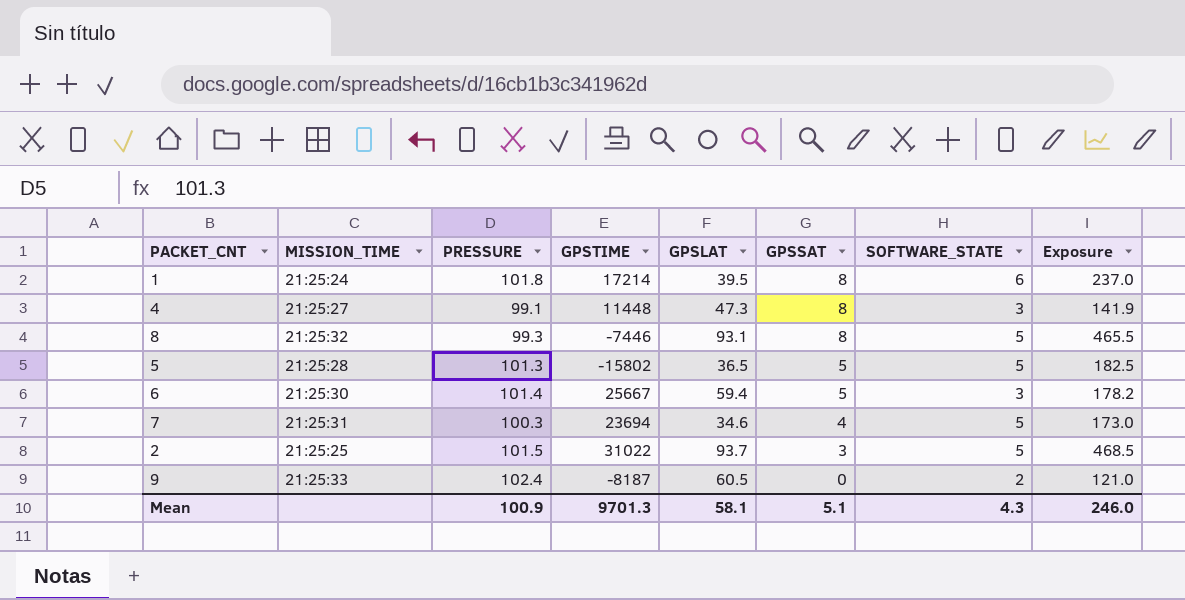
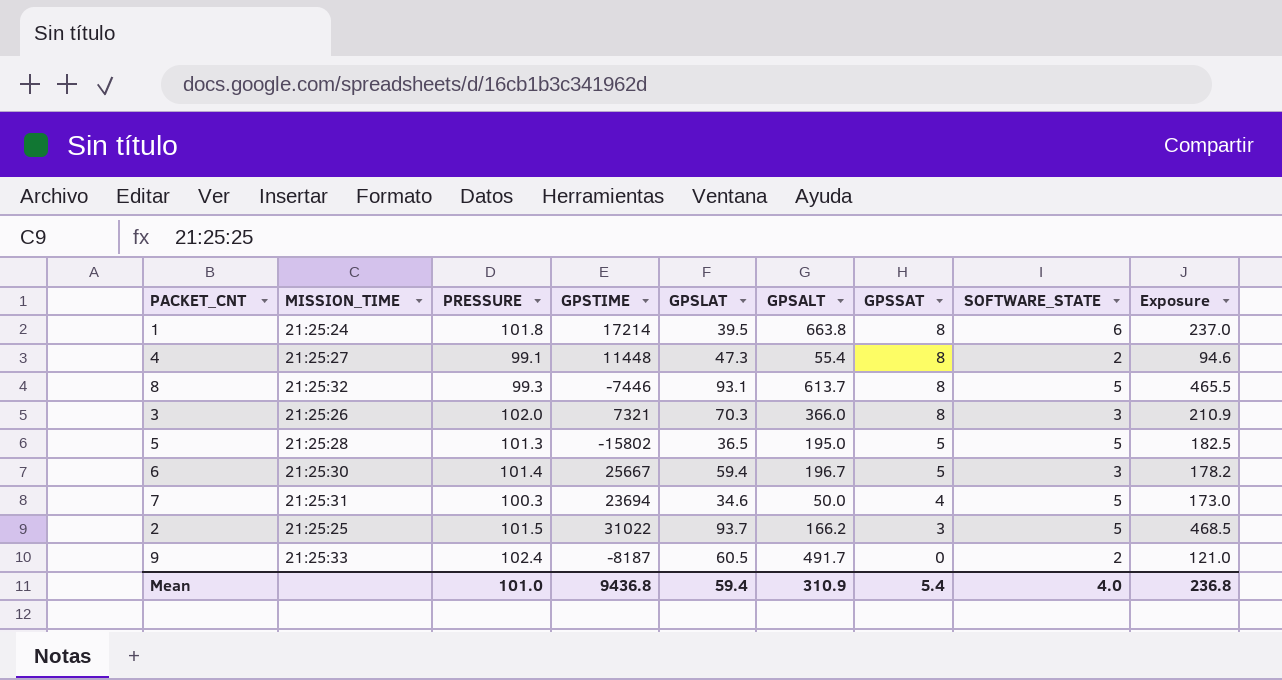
column GPSALT | position: none -> 6
4 | SOFTWARE_STATE: 3 -> 2
4 | Exposure: 141.9 -> 94.6
row 3: none -> 21:25:26 | 102.0 | 7321 | 70.3 | 366.0 | 8 | 3 | 210.9
Mean | PRESSURE: 100.9 -> 101.0
Mean | GPSTIME: 9701.3 -> 9436.8
Mean | GPSLAT: 58.1 -> 59.4
Mean | GPSSAT: 5.1 -> 5.4
Mean | SOFTWARE_STATE: 4.3 -> 4.0
Mean | Exposure: 246.0 -> 236.8

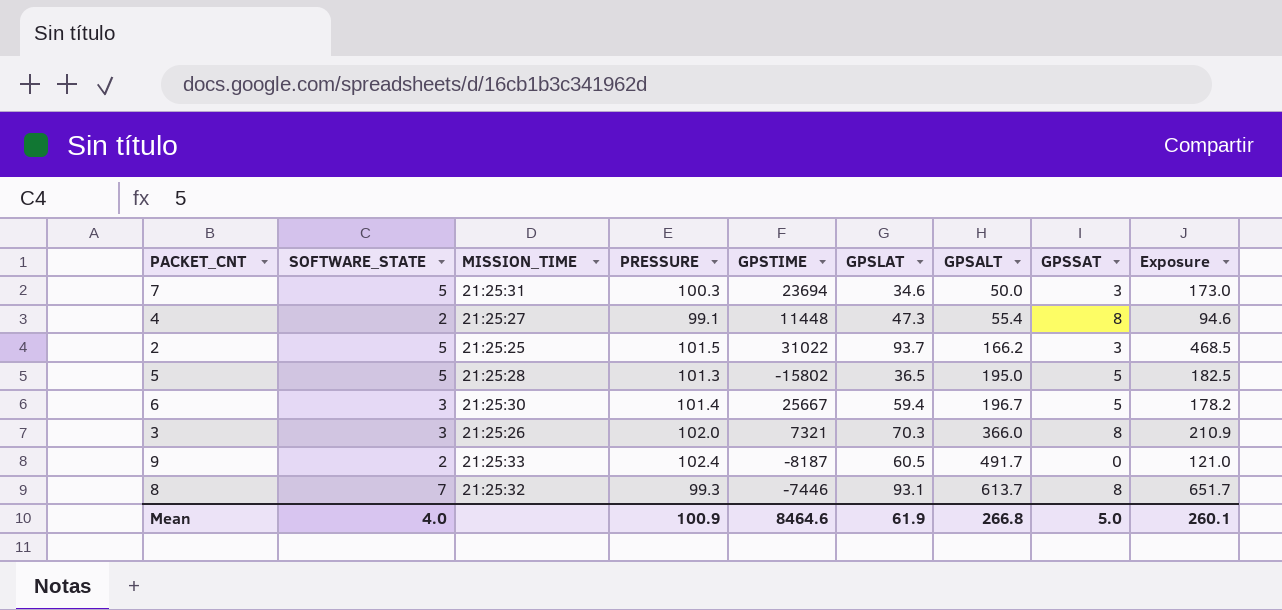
row order: GPSSAT descending -> GPSALT ascending
column SOFTWARE_STATE | position: 8 -> 2
row 1: 21:25:24 | 101.8 | 17214 | 39.5 | 663.8 | 8 | 6 | 237.0 -> none
7 | GPSSAT: 4 -> 3
8 | SOFTWARE_STATE: 5 -> 7
8 | Exposure: 465.5 -> 651.7
Mean | PRESSURE: 101.0 -> 100.9
Mean | GPSTIME: 9436.8 -> 8464.6
Mean | GPSLAT: 59.4 -> 61.9
Mean | GPSALT: 310.9 -> 266.8
Mean | GPSSAT: 5.4 -> 5.0
Mean | Exposure: 236.8 -> 260.1

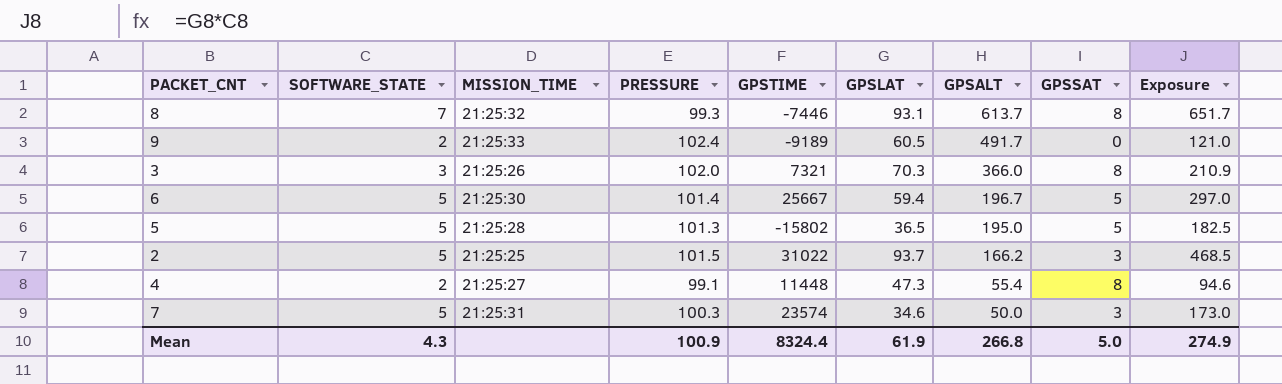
row order: GPSALT ascending -> GPSALT descending
9 | GPSTIME: -8187 -> -9189
6 | SOFTWARE_STATE: 3 -> 5
6 | Exposure: 178.2 -> 297.0
7 | GPSTIME: 23694 -> 23574
Mean | SOFTWARE_STATE: 4.0 -> 4.3
Mean | GPSTIME: 8464.6 -> 8324.4
Mean | Exposure: 260.1 -> 274.9

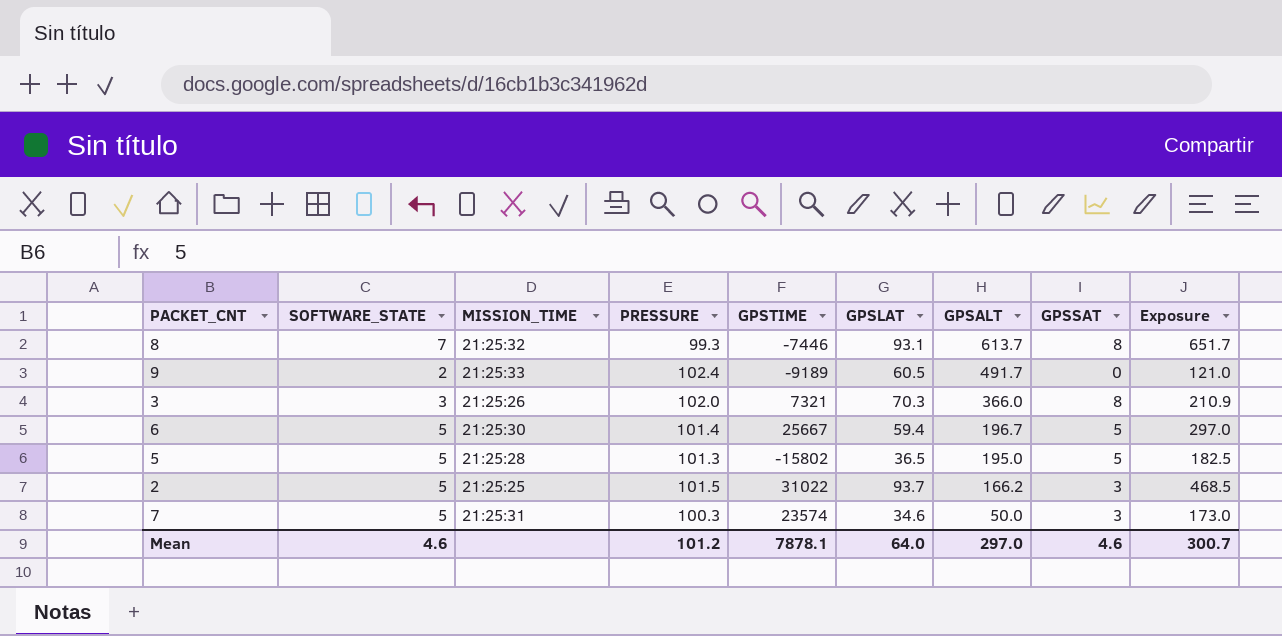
row 4: 2 | 21:25:27 | 99.1 | 11448 | 47.3 | 55.4 | 8 | 94.6 -> none
Mean | SOFTWARE_STATE: 4.3 -> 4.6
Mean | PRESSURE: 100.9 -> 101.2
Mean | GPSTIME: 8324.4 -> 7878.1
Mean | GPSLAT: 61.9 -> 64.0
Mean | GPSALT: 266.8 -> 297.0
Mean | GPSSAT: 5.0 -> 4.6
Mean | Exposure: 274.9 -> 300.7

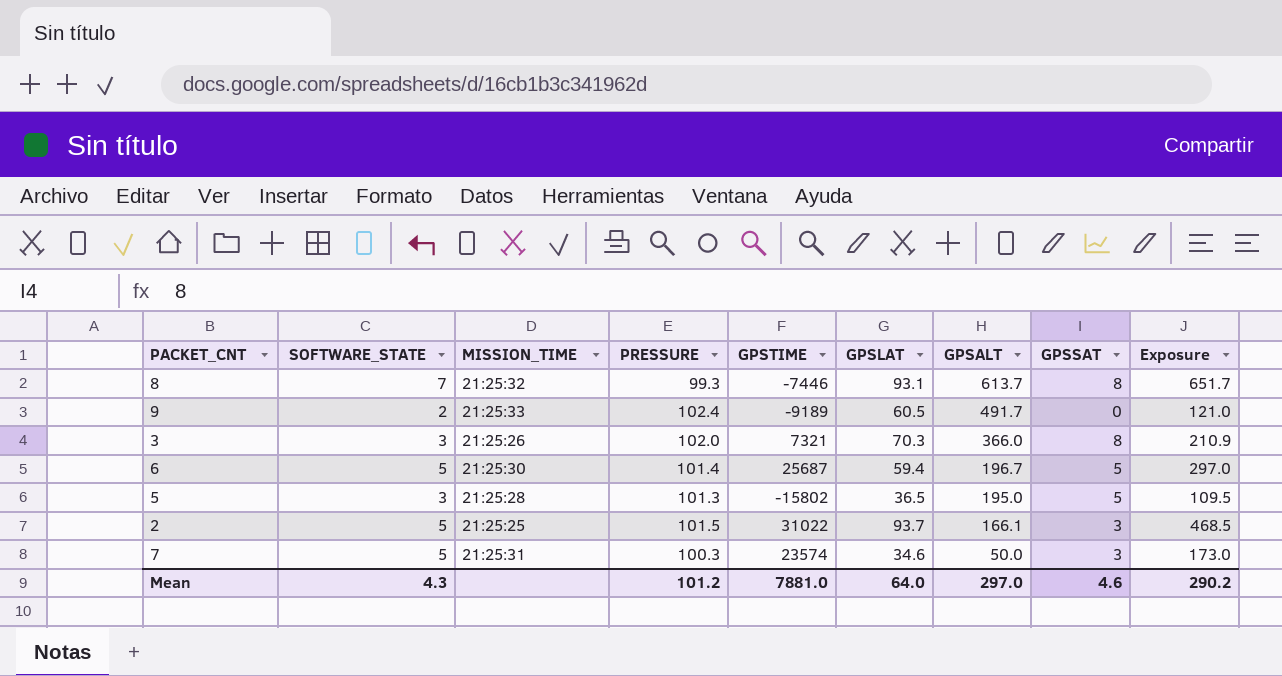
6 | GPSTIME: 25667 -> 25687
5 | SOFTWARE_STATE: 5 -> 3
5 | Exposure: 182.5 -> 109.5
2 | GPSALT: 166.2 -> 166.1
Mean | SOFTWARE_STATE: 4.6 -> 4.3
Mean | GPSTIME: 7878.1 -> 7881.0
Mean | Exposure: 300.7 -> 290.2

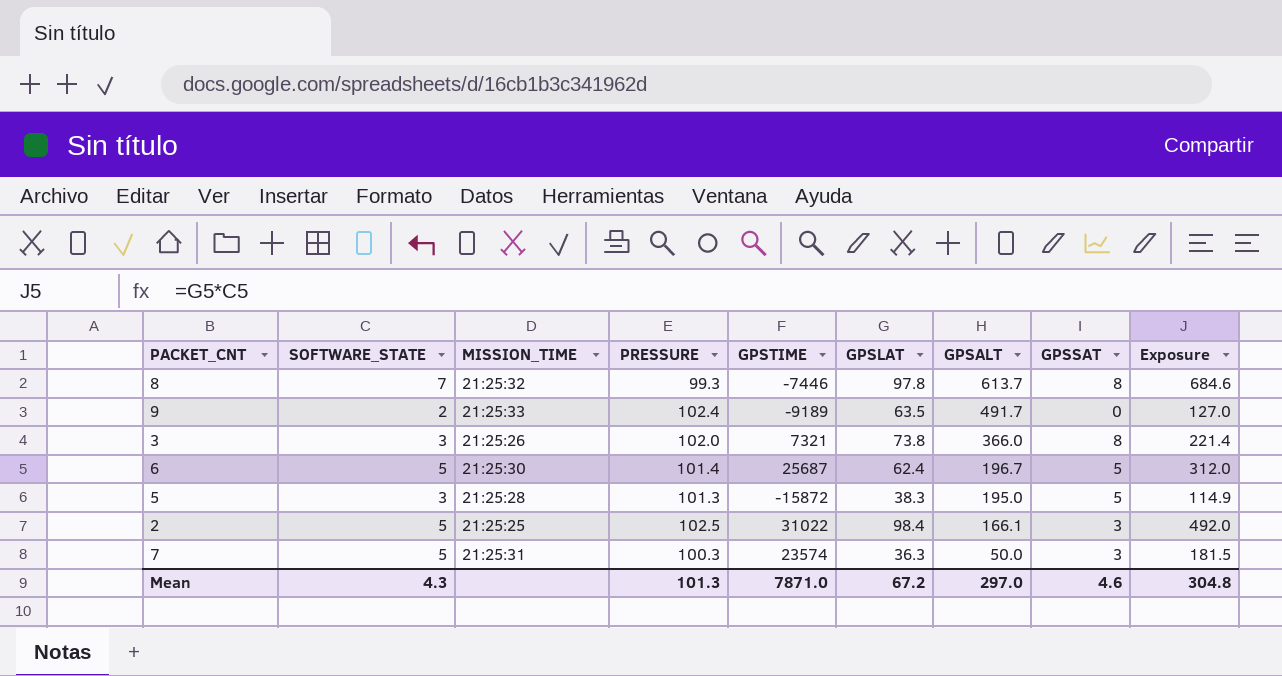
8 | GPSLAT: 93.1 -> 97.8
8 | Exposure: 651.7 -> 684.6
9 | GPSLAT: 60.5 -> 63.5
9 | Exposure: 121.0 -> 127.0
3 | GPSLAT: 70.3 -> 73.8
3 | Exposure: 210.9 -> 221.4
6 | GPSLAT: 59.4 -> 62.4
6 | Exposure: 297.0 -> 312.0
5 | GPSTIME: -15802 -> -15872
5 | GPSLAT: 36.5 -> 38.3
5 | Exposure: 109.5 -> 114.9
2 | PRESSURE: 101.5 -> 102.5
2 | GPSLAT: 93.7 -> 98.4
2 | Exposure: 468.5 -> 492.0
7 | GPSLAT: 34.6 -> 36.3
7 | Exposure: 173.0 -> 181.5
Mean | PRESSURE: 101.2 -> 101.3
Mean | GPSTIME: 7881.0 -> 7871.0
Mean | GPSLAT: 64.0 -> 67.2
Mean | Exposure: 290.2 -> 304.8

